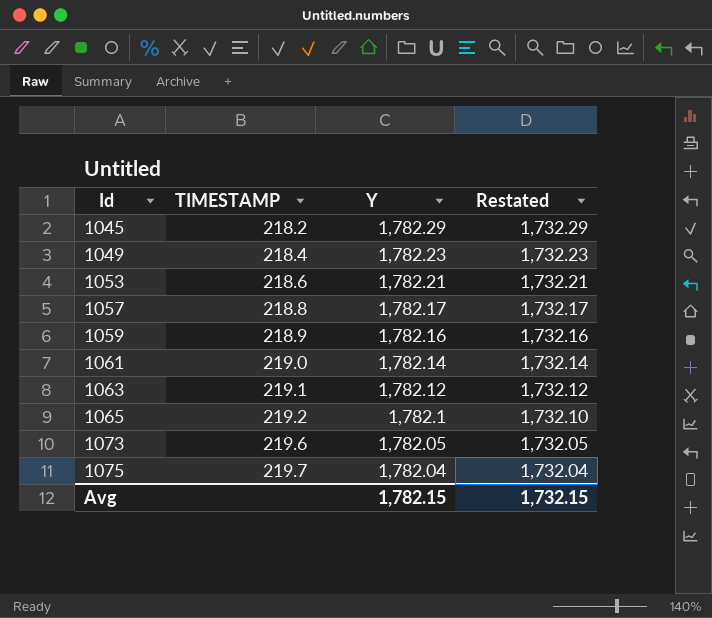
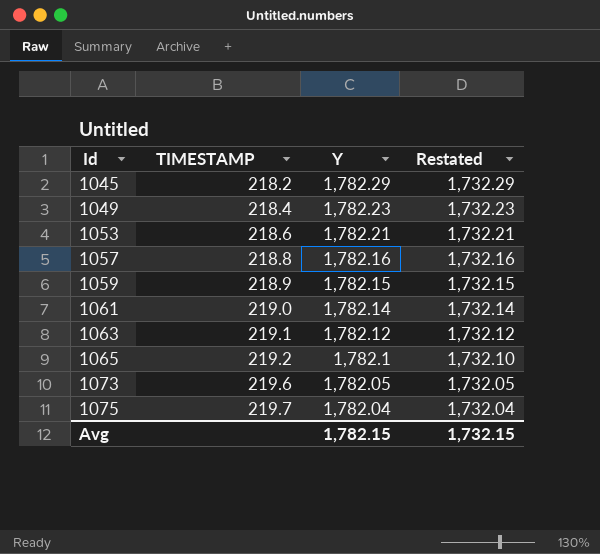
1057 | Y: 1,782.17 -> 1,782.16
1057 | Restated: 1,732.17 -> 1,732.16
1059 | Y: 1,782.16 -> 1,782.15
1059 | Restated: 1,732.16 -> 1,732.15

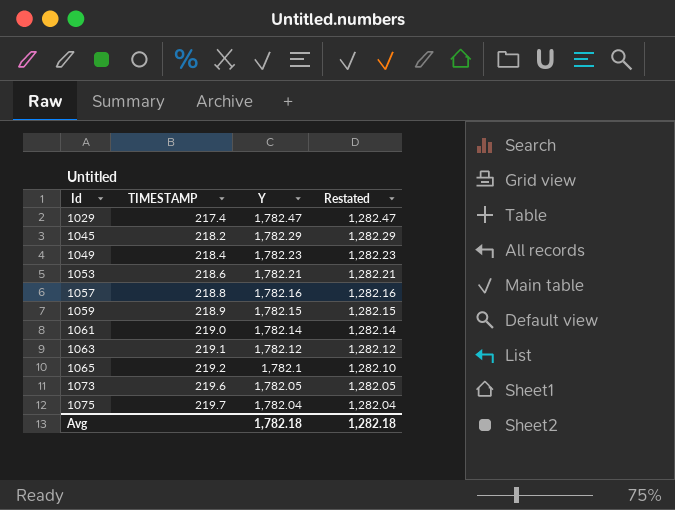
column Restated | formula: [Y] - 50 -> [Y] - 500
row 1029: none -> 217.4 | 1,782.47 | 1,282.47
Avg | Y: 1,782.15 -> 1,782.18
Avg | Restated: 1,732.15 -> 1,282.18

